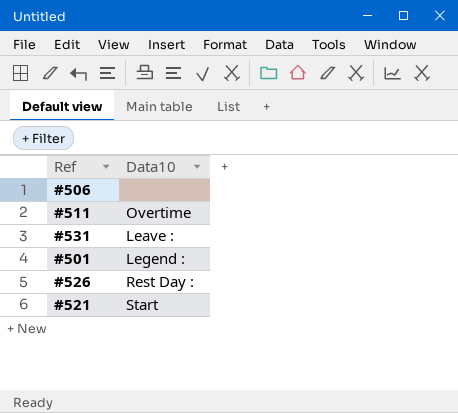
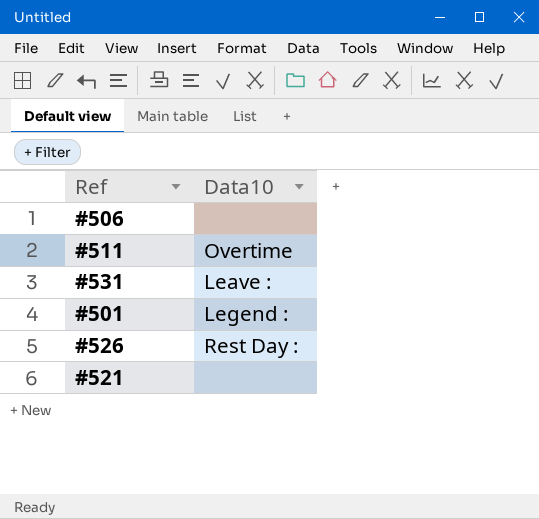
#521 | Data10: Start -> none

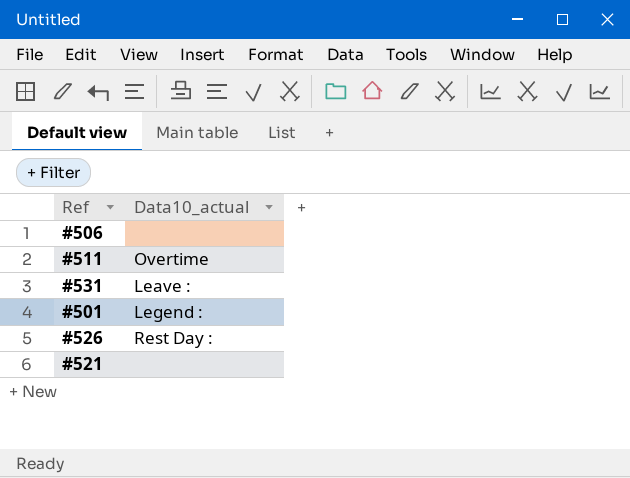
column name: Data10 -> Data10_actual

